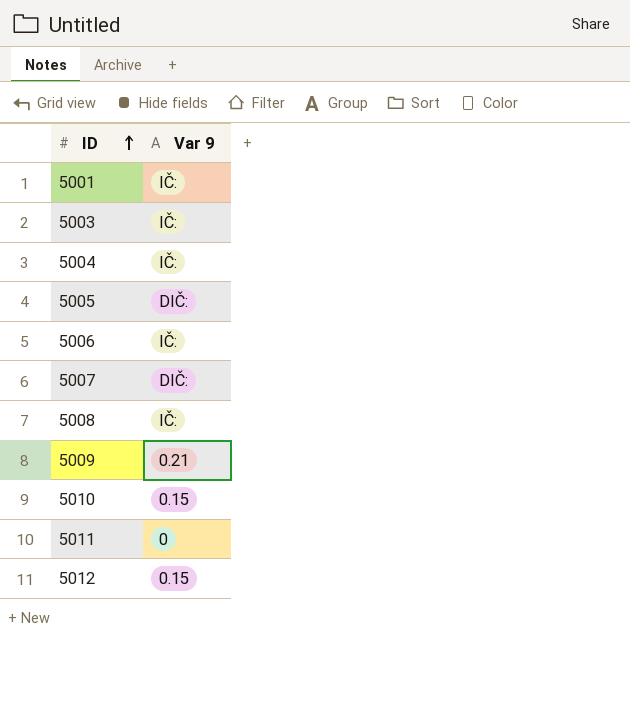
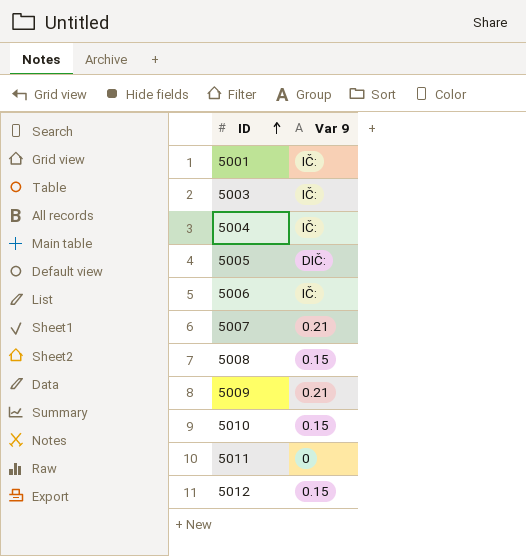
5007 | Var 9: DIČ: -> 0.21
5008 | Var 9: IČ: -> 0.15

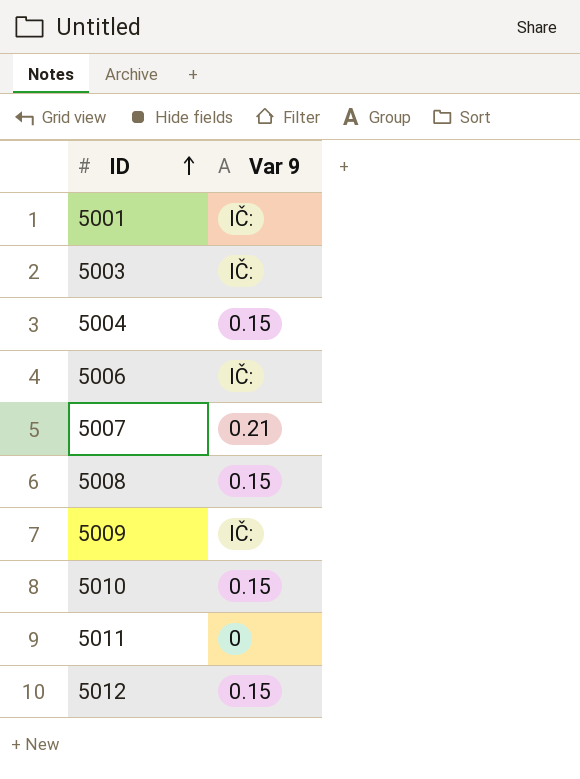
row 5005: DIČ: -> none
5004 | Var 9: IČ: -> 0.15
5009 | Var 9: 0.21 -> IČ:

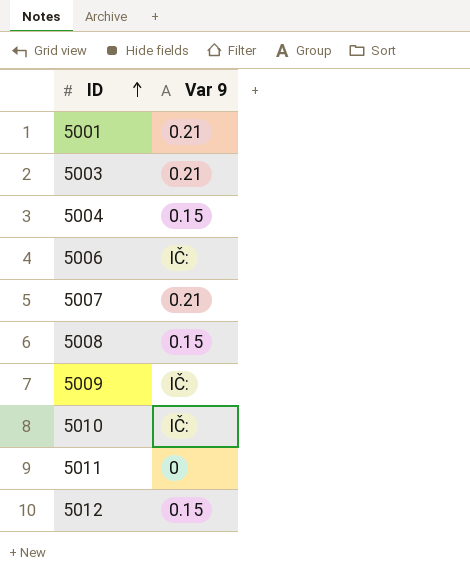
5001 | Var 9: IČ: -> 0.21
5003 | Var 9: IČ: -> 0.21
5010 | Var 9: 0.15 -> IČ:

